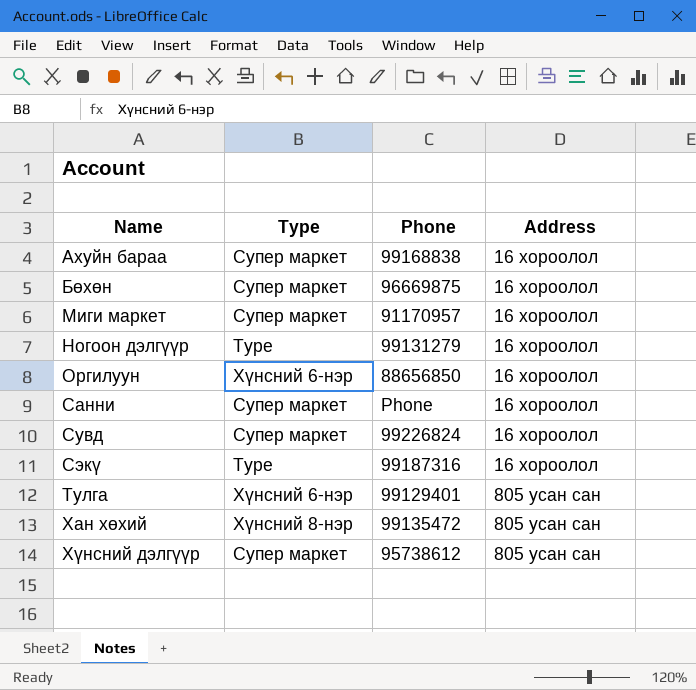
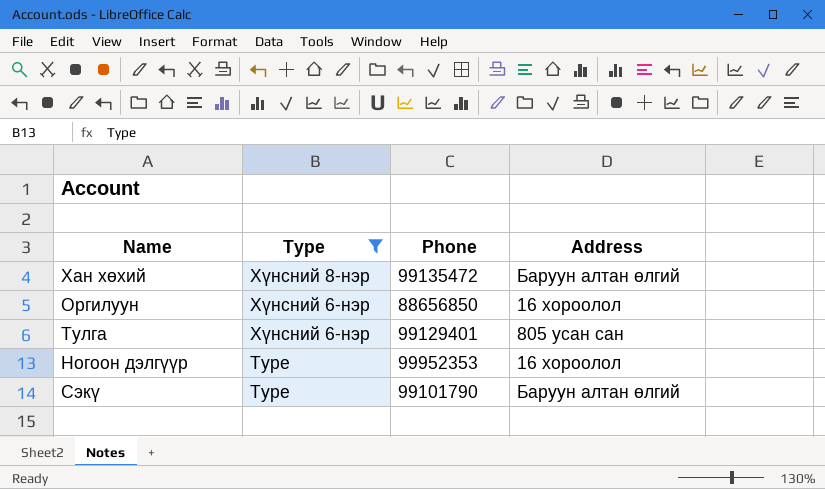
filter: none -> Type != Супер маркет
row order: Name ascending -> Type descending
Хан хөхий | Address: 805 усан сан -> Баруун алтан өлгий
Ногоон дэлгүүр | Phone: 99131279 -> 99952353
Сэкү | Phone: 99187316 -> 99101790
Сэкү | Address: 16 хороолол -> Баруун алтан өлгий

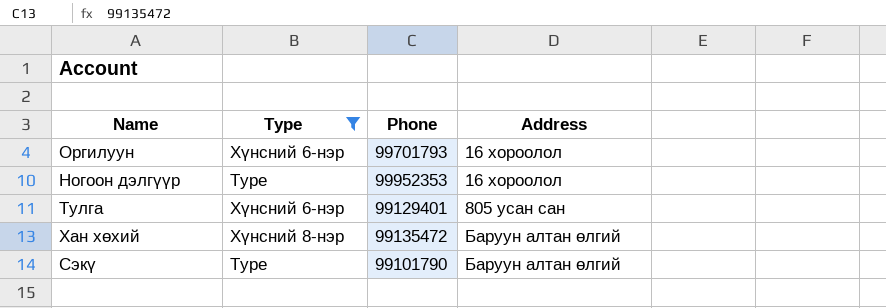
row order: Type descending -> Address ascending
Оргилуун | Phone: 88656850 -> 99701793

